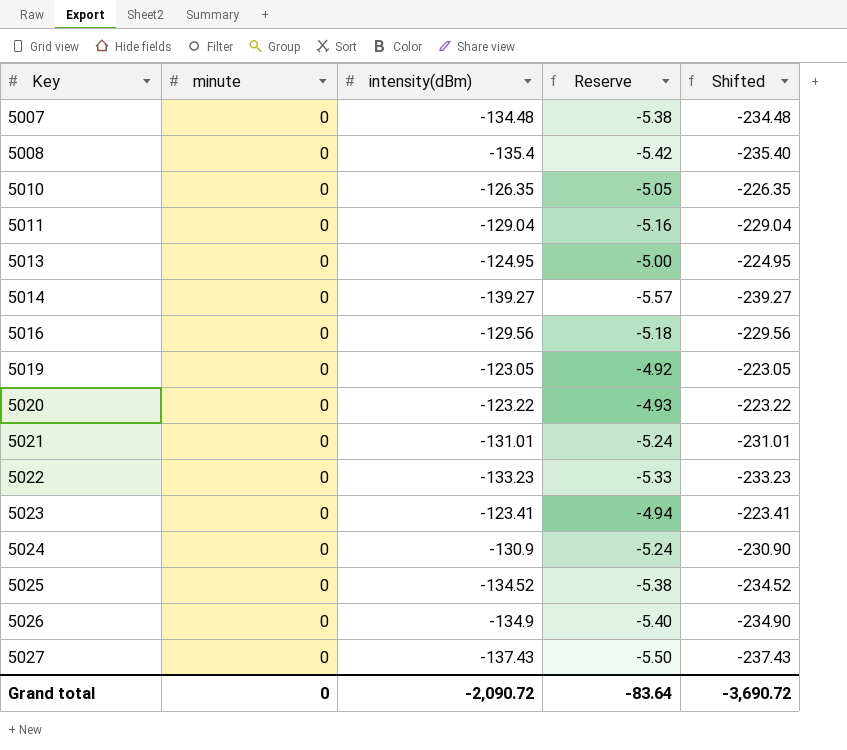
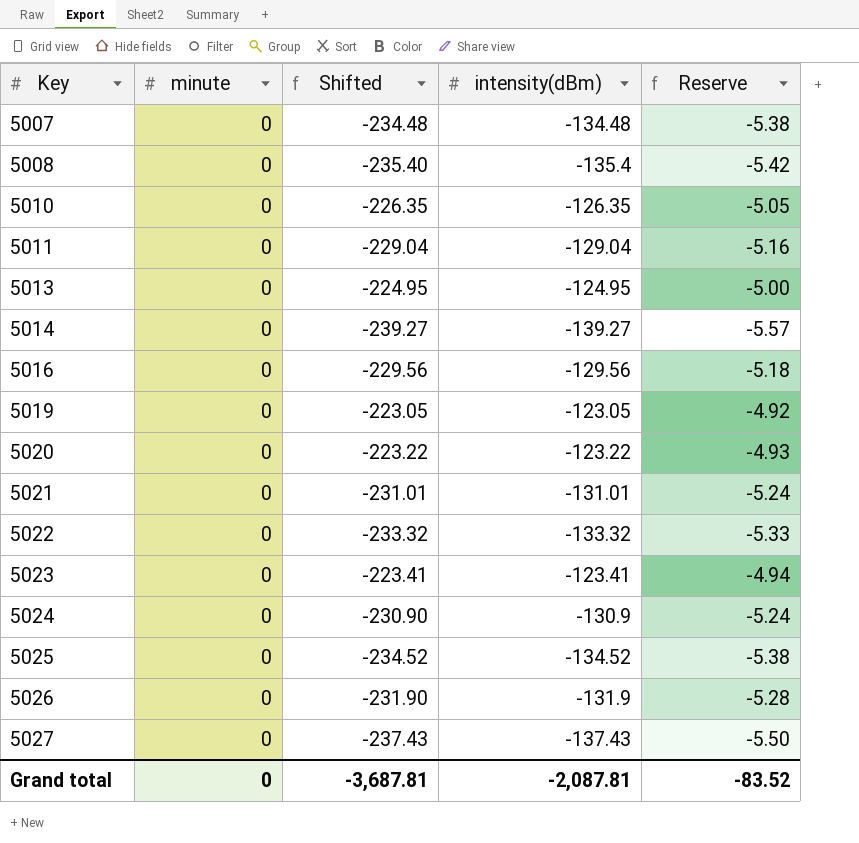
column Shifted | position: 5 -> 3
5022 | Shifted: -233.23 -> -233.32
5022 | intensity(dBm): -133.23 -> -133.32
5026 | Shifted: -234.90 -> -231.90
5026 | intensity(dBm): -134.9 -> -131.9
5026 | Reserve: -5.40 -> -5.28
Grand total | Shifted: -3,690.72 -> -3,687.81
Grand total | intensity(dBm): -2,090.72 -> -2,087.81
Grand total | Reserve: -83.64 -> -83.52

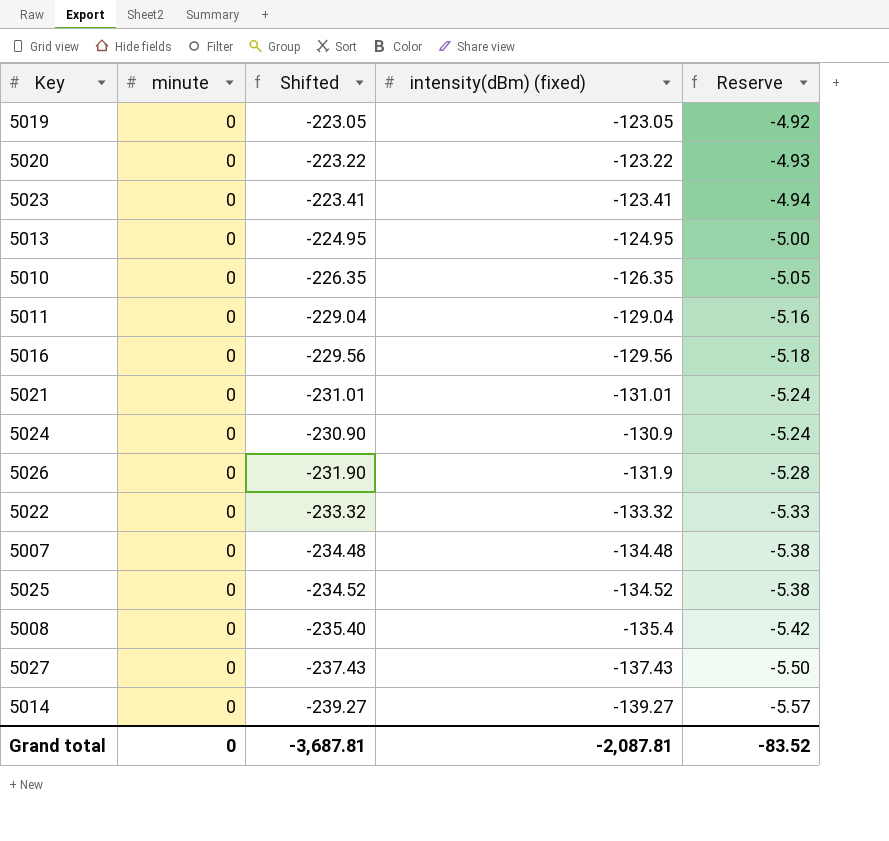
row order: Key ascending -> Reserve descending
column name: intensity(dBm) -> intensity(dBm) (fixed)

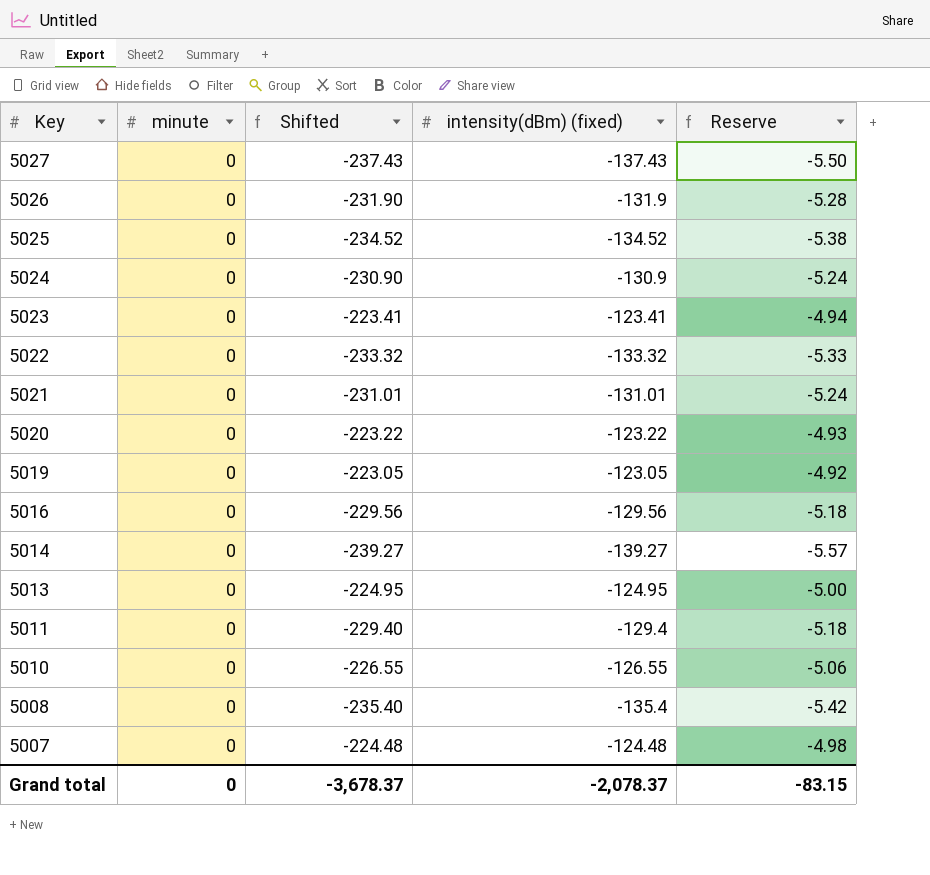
row order: Reserve descending -> Key descending
5011 | Shifted: -229.04 -> -229.40
5011 | intensity(dBm) (fixed): -129.04 -> -129.4
5011 | Reserve: -5.16 -> -5.18
5010 | Shifted: -226.35 -> -226.55
5010 | intensity(dBm) (fixed): -126.35 -> -126.55
5010 | Reserve: -5.05 -> -5.06
5007 | Shifted: -234.48 -> -224.48
5007 | intensity(dBm) (fixed): -134.48 -> -124.48
5007 | Reserve: -5.38 -> -4.98
Grand total | Shifted: -3,687.81 -> -3,678.37
Grand total | intensity(dBm) (fixed): -2,087.81 -> -2,078.37
Grand total | Reserve: -83.52 -> -83.15

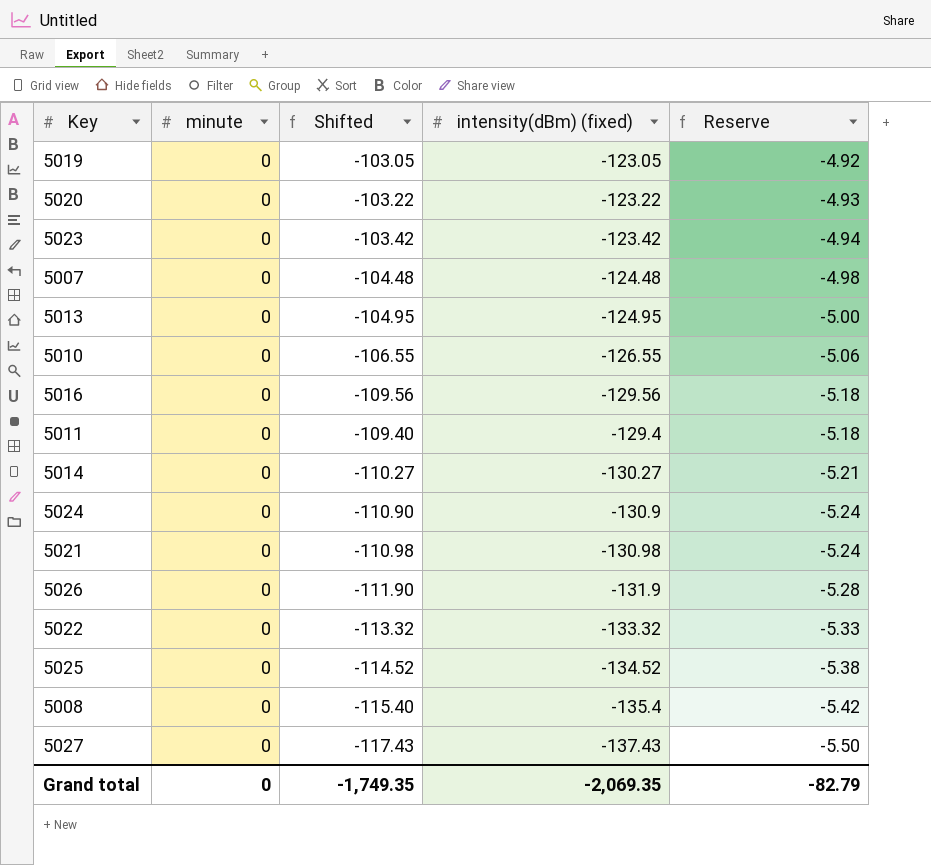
row order: Key descending -> Reserve descending
column Shifted | formula: [intensity(dBm) (fixed)] - 100 -> [intensity(dBm) (fixed)] + 20
5023 | intensity(dBm) (fixed): -123.41 -> -123.42
5014 | intensity(dBm) (fixed): -139.27 -> -130.27
5014 | Reserve: -5.57 -> -5.21
5021 | intensity(dBm) (fixed): -131.01 -> -130.98
Grand total | Shifted: -3,678.37 -> -1,749.35
Grand total | intensity(dBm) (fixed): -2,078.37 -> -2,069.35
Grand total | Reserve: -83.15 -> -82.79

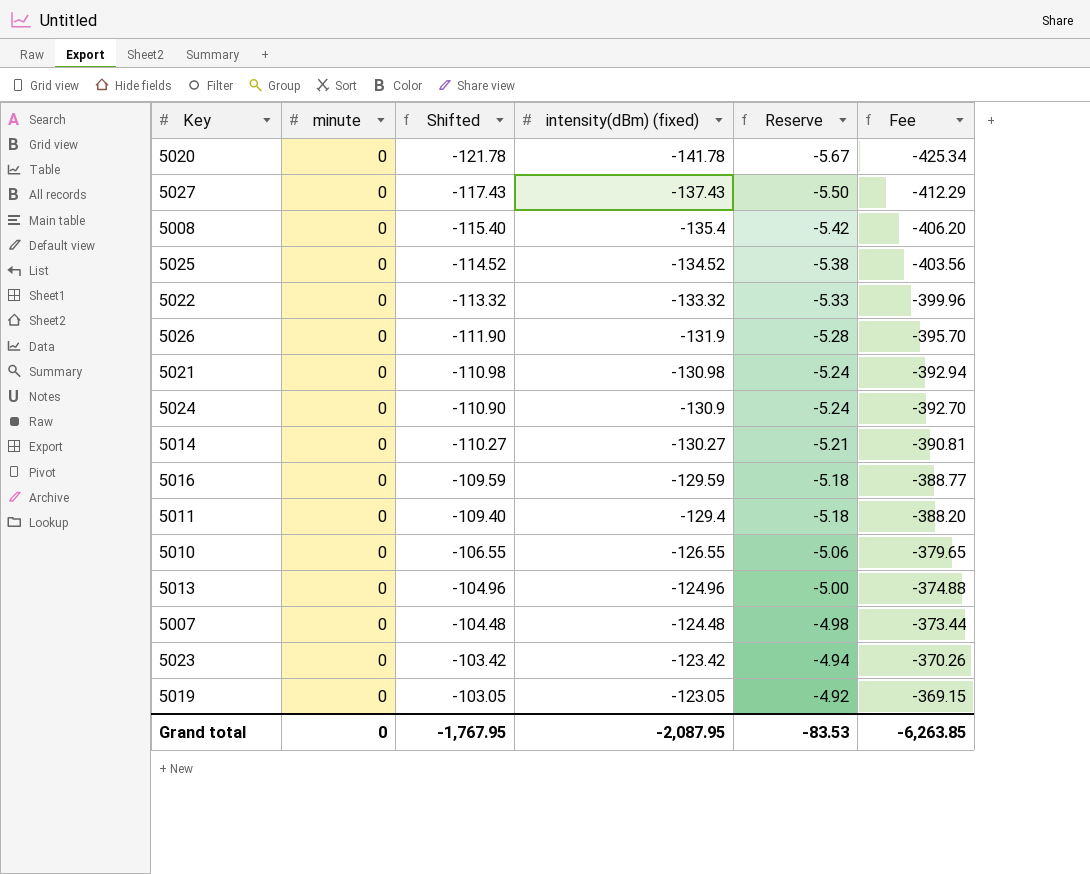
row order: Reserve descending -> Shifted ascending
column Fee | formula: none -> [intensity(dBm) (fixed)] * 3
5020 | Shifted: -103.22 -> -121.78
5020 | intensity(dBm) (fixed): -123.22 -> -141.78
5020 | Reserve: -4.93 -> -5.67
5016 | Shifted: -109.56 -> -109.59
5016 | intensity(dBm) (fixed): -129.56 -> -129.59
5013 | Shifted: -104.95 -> -104.96
5013 | intensity(dBm) (fixed): -124.95 -> -124.96
Grand total | Shifted: -1,749.35 -> -1,767.95
Grand total | intensity(dBm) (fixed): -2,069.35 -> -2,087.95
Grand total | Reserve: -82.79 -> -83.53

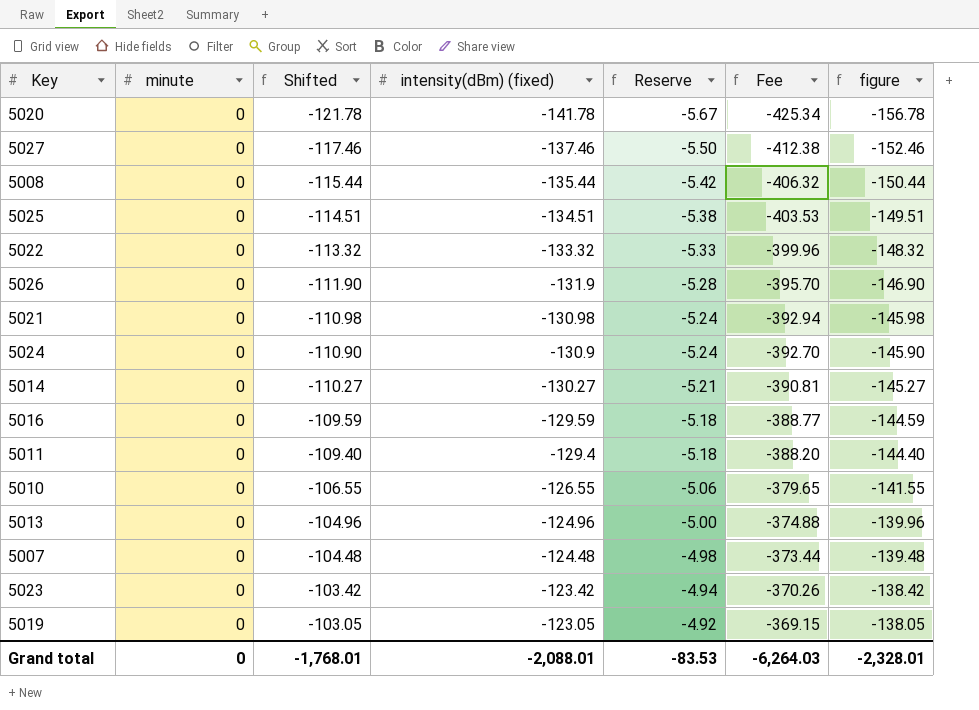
column figure | formula: none -> [intensity(dBm) (fixed)] - 15
5027 | Shifted: -117.43 -> -117.46
5027 | intensity(dBm) (fixed): -137.43 -> -137.46
5027 | Fee: -412.29 -> -412.38
5008 | Shifted: -115.40 -> -115.44
5008 | intensity(dBm) (fixed): -135.4 -> -135.44
5008 | Fee: -406.20 -> -406.32
5025 | Shifted: -114.52 -> -114.51
5025 | intensity(dBm) (fixed): -134.52 -> -134.51
5025 | Fee: -403.56 -> -403.53
Grand total | Shifted: -1,767.95 -> -1,768.01
Grand total | intensity(dBm) (fixed): -2,087.95 -> -2,088.01
Grand total | Fee: -6,263.85 -> -6,264.03

